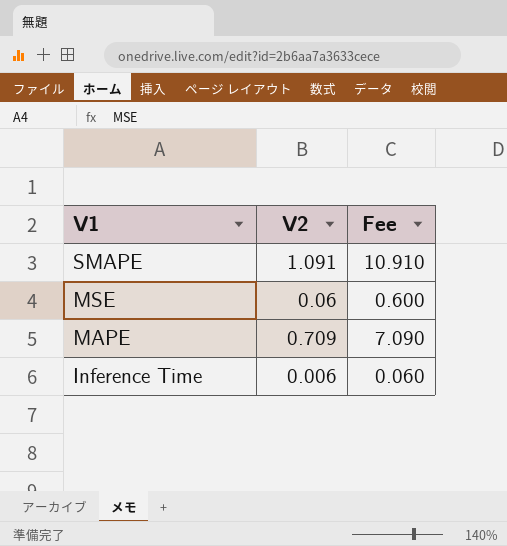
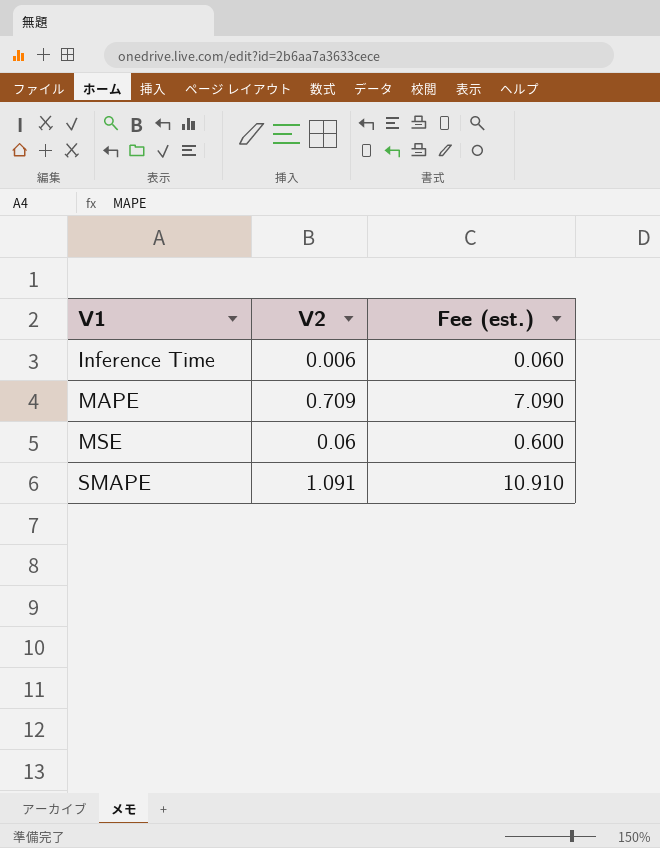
row order: V1 descending -> V1 ascending
column name: Fee -> Fee (est.)

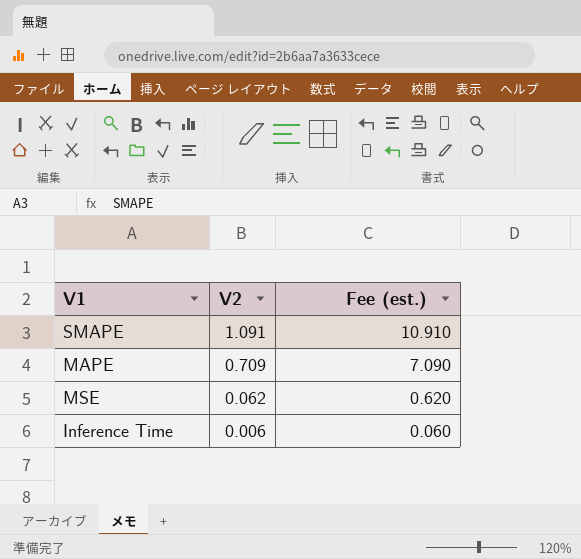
row order: V1 ascending -> V2 descending
MSE | V2: 0.06 -> 0.062
MSE | Fee (est.): 0.600 -> 0.620

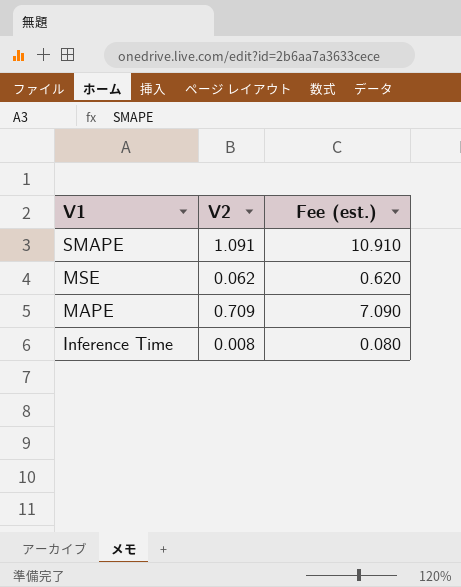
row order: V2 descending -> V1 descending
Inference Time | V2: 0.006 -> 0.008
Inference Time | Fee (est.): 0.060 -> 0.080

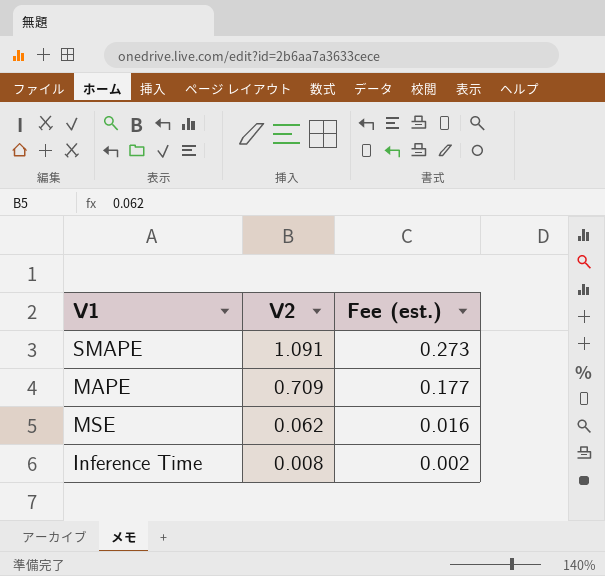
row order: V1 descending -> V2 descending
column Fee (est.) | formula: [V2] * 10 -> [V2] * 0.25

